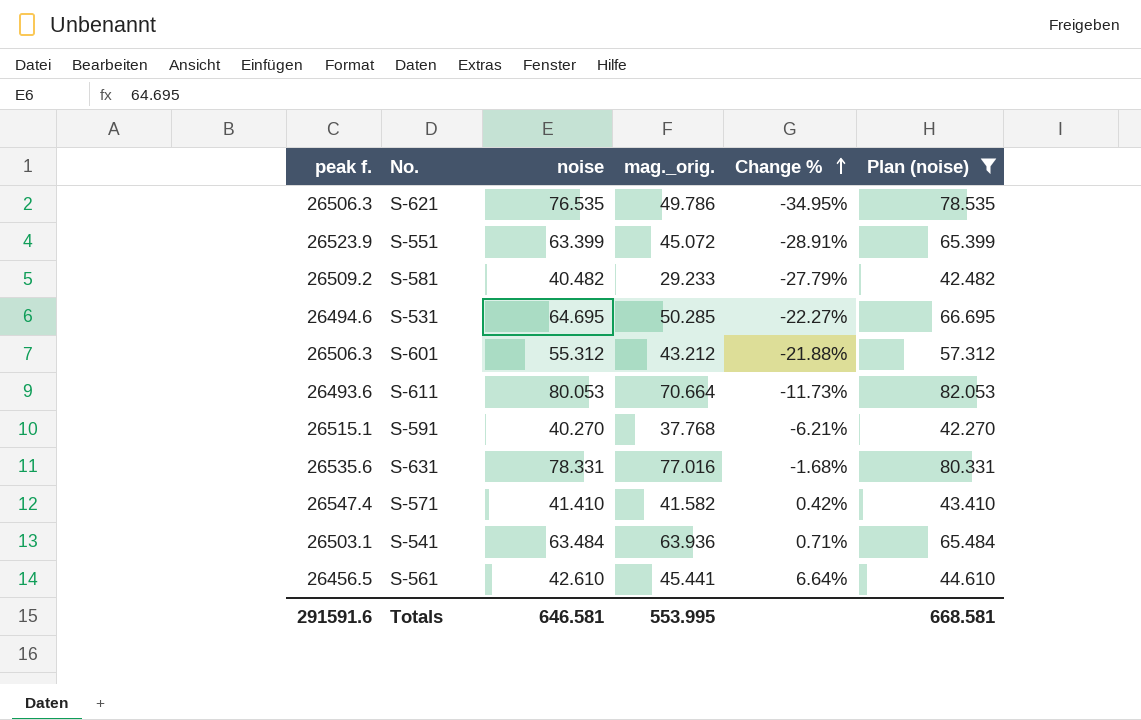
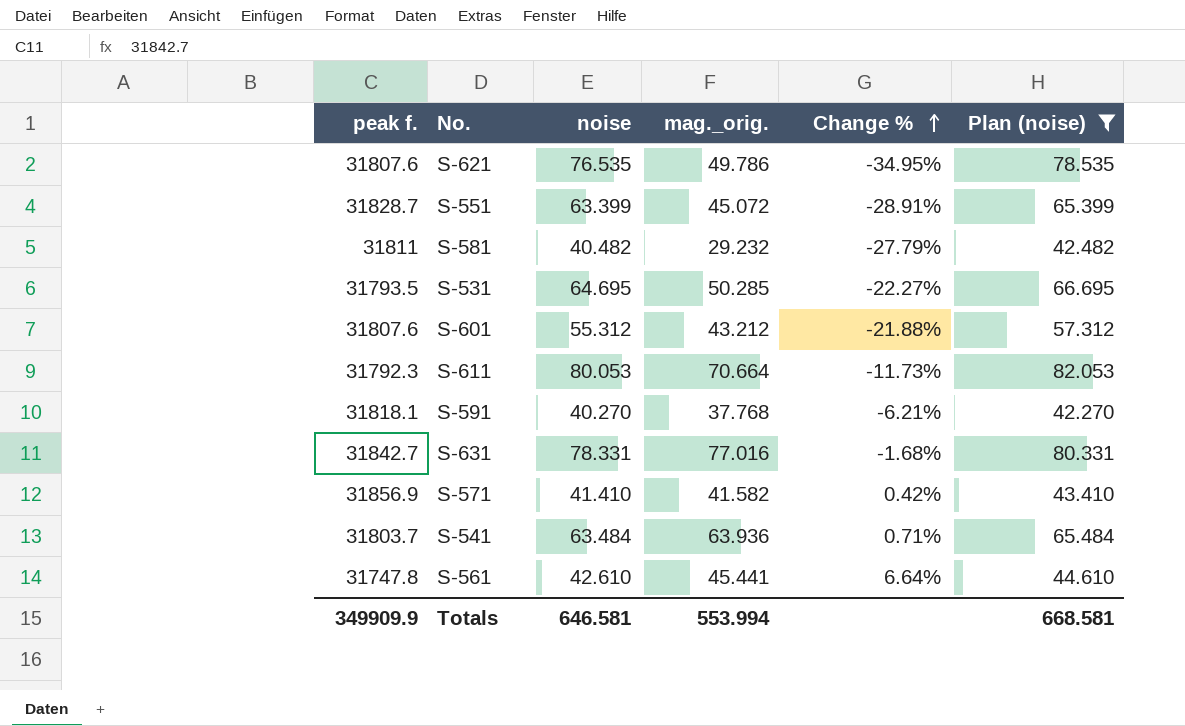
S-621 | peak f.: 26506.3 -> 31807.6
S-551 | peak f.: 26523.9 -> 31828.7
S-581 | peak f.: 26509.2 -> 31811
S-581 | mag._orig.: 29.233 -> 29.232
S-531 | peak f.: 26494.6 -> 31793.5
S-601 | peak f.: 26506.3 -> 31807.6
S-611 | peak f.: 26493.6 -> 31792.3
S-591 | peak f.: 26515.1 -> 31818.1
S-631 | peak f.: 26535.6 -> 31842.7
S-571 | peak f.: 26547.4 -> 31856.9
S-541 | peak f.: 26503.1 -> 31803.7
S-561 | peak f.: 26456.5 -> 31747.8
Totals | peak f.: 291591.6 -> 349909.9
Totals | mag._orig.: 553.995 -> 553.994

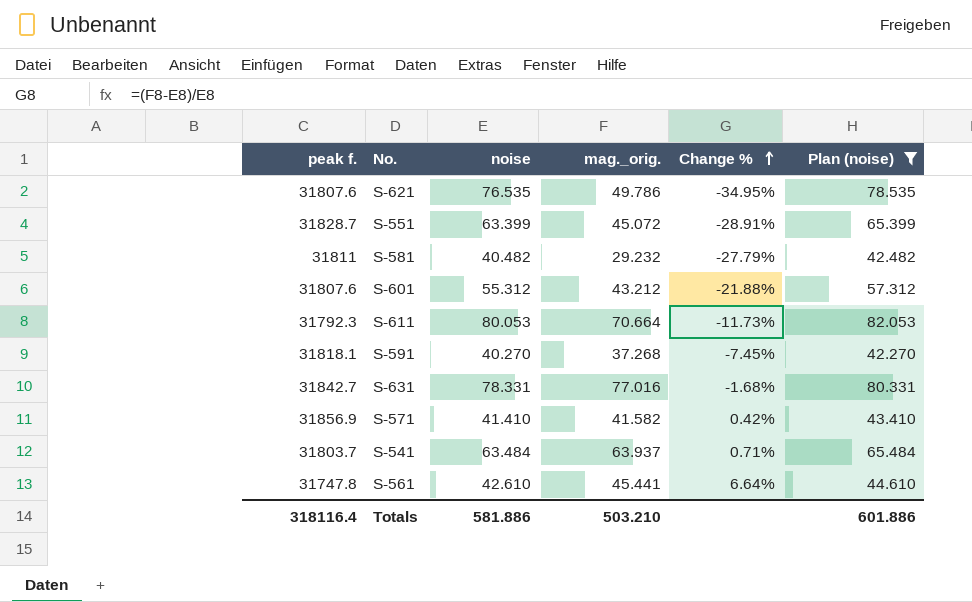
row S-531: 31793.5 | 64.695 | 50.285 | -22.27% | 66.695 -> none
S-591 | mag._orig.: 37.768 -> 37.268
S-591 | Change %: -6.21% -> -7.45%
S-541 | mag._orig.: 63.936 -> 63.937
Totals | peak f.: 349909.9 -> 318116.4
Totals | noise: 646.581 -> 581.886
Totals | mag._orig.: 553.994 -> 503.210
Totals | Plan (noise): 668.581 -> 601.886

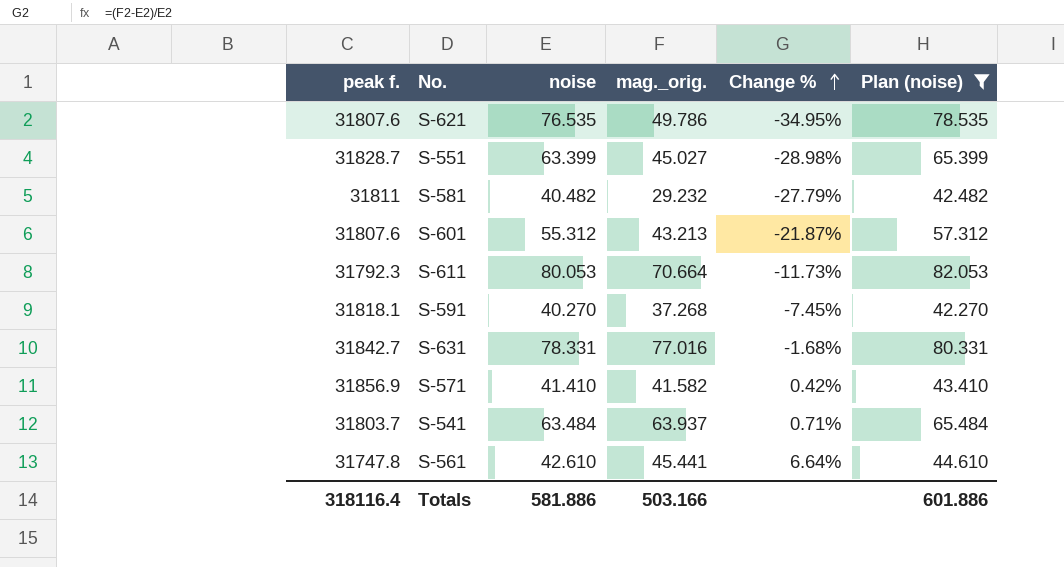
S-551 | mag._orig.: 45.072 -> 45.027
S-551 | Change %: -28.91% -> -28.98%
S-601 | mag._orig.: 43.212 -> 43.213
S-601 | Change %: -21.88% -> -21.87%
Totals | mag._orig.: 503.210 -> 503.166

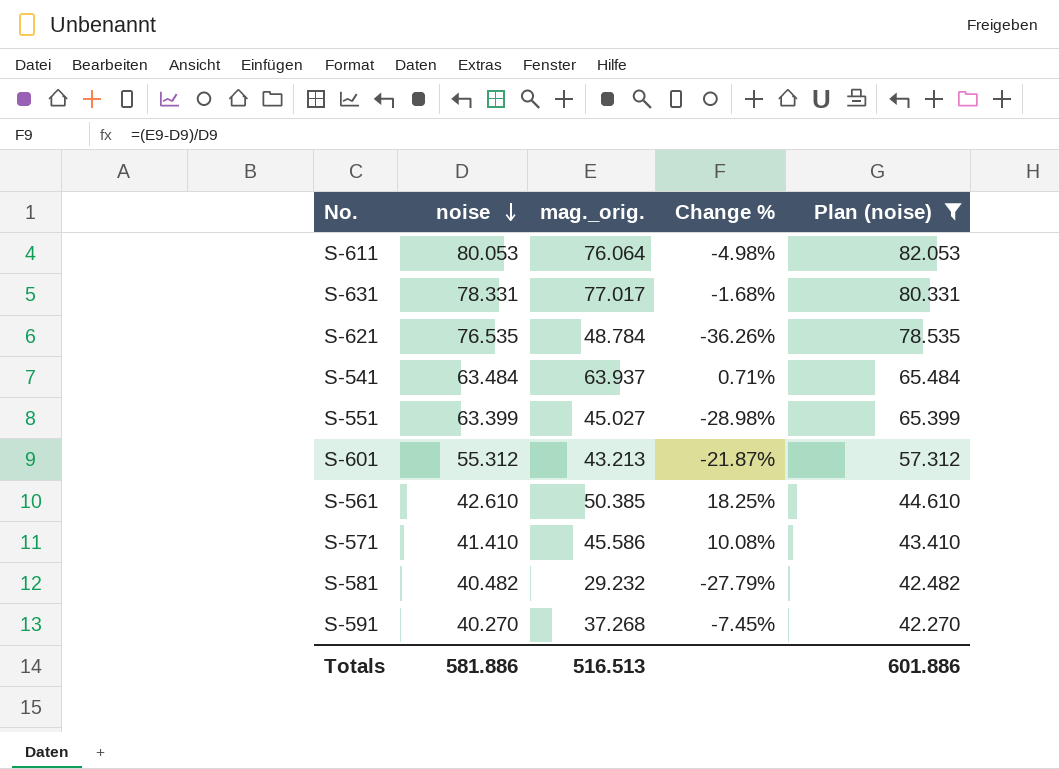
row order: Change % ascending -> noise descending
column peak f. | position: 1 -> none
S-611 | mag._orig.: 70.664 -> 76.064
S-611 | Change %: -11.73% -> -4.98%
S-631 | mag._orig.: 77.016 -> 77.017
S-621 | mag._orig.: 49.786 -> 48.784
S-621 | Change %: -34.95% -> -36.26%
S-561 | mag._orig.: 45.441 -> 50.385
S-561 | Change %: 6.64% -> 18.25%
S-571 | mag._orig.: 41.582 -> 45.586
S-571 | Change %: 0.42% -> 10.08%
Totals | mag._orig.: 503.166 -> 516.513

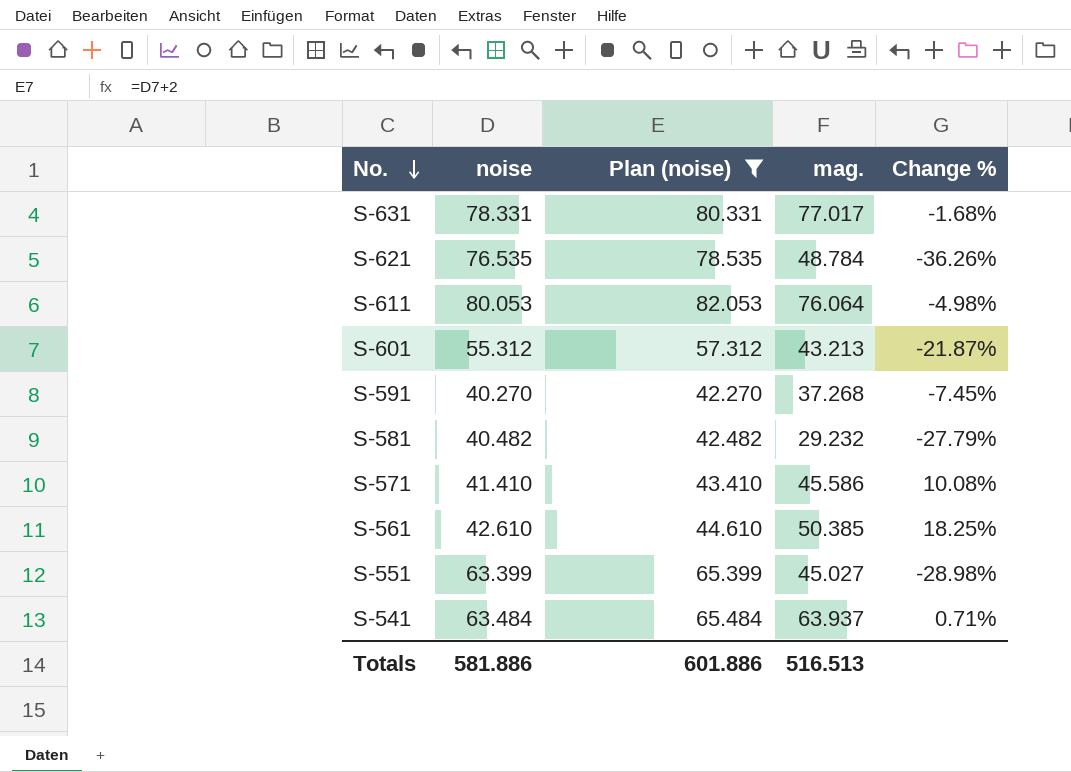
row order: noise descending -> No. descending
column Plan (noise) | position: 5 -> 3
column name: mag._orig. -> mag.

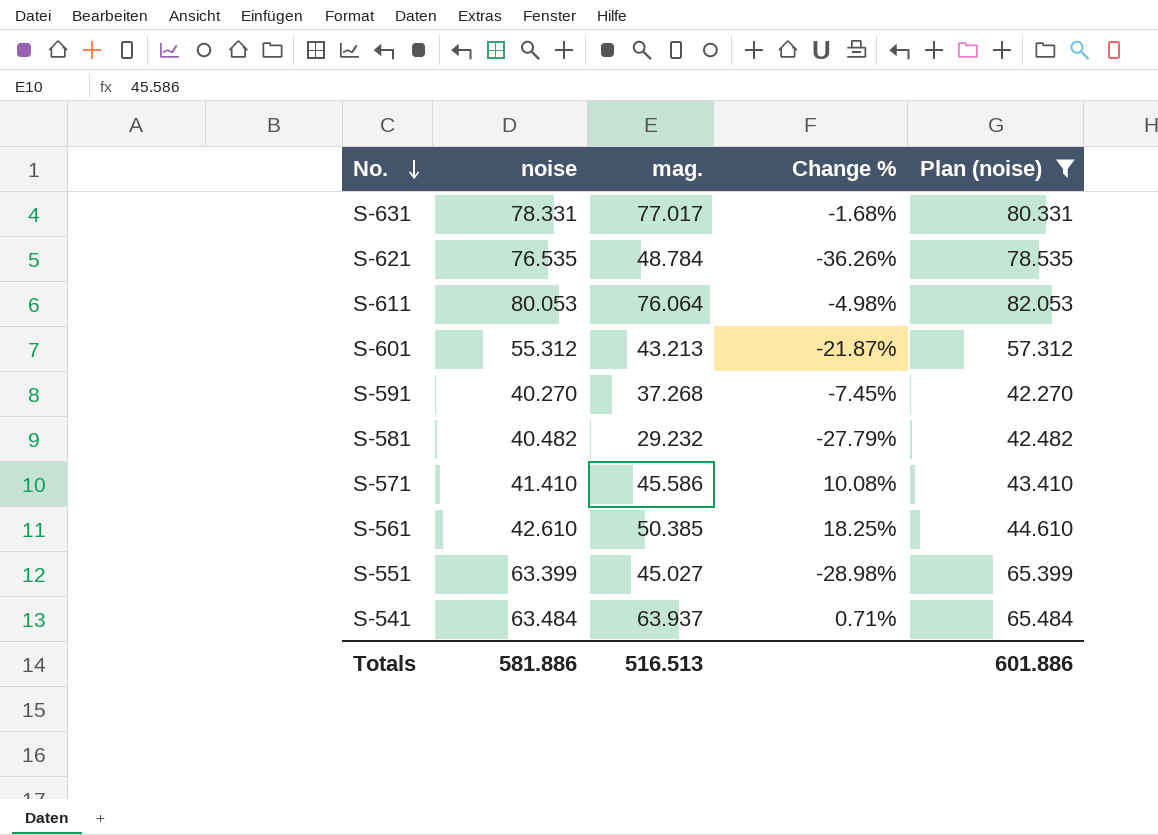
column Plan (noise) | position: 3 -> 5

